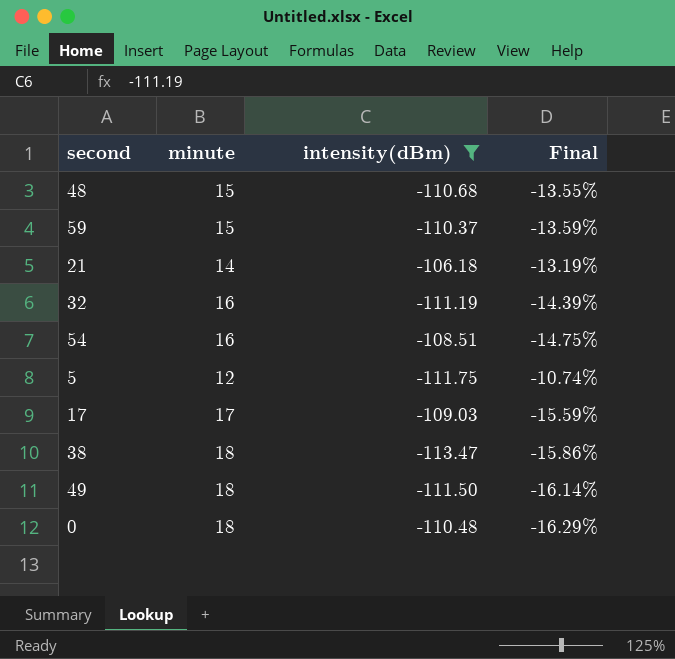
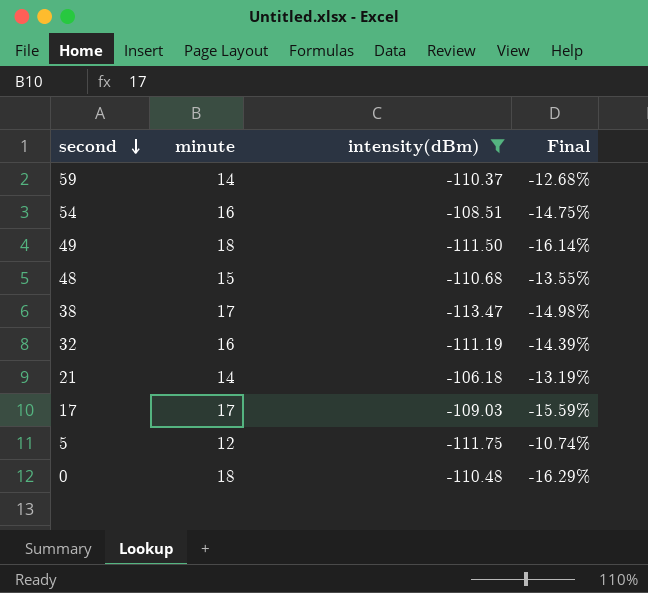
row order: none -> second descending
59 | minute: 15 -> 14
59 | Final: -13.59% -> -12.68%
38 | minute: 18 -> 17
38 | Final: -15.86% -> -14.98%

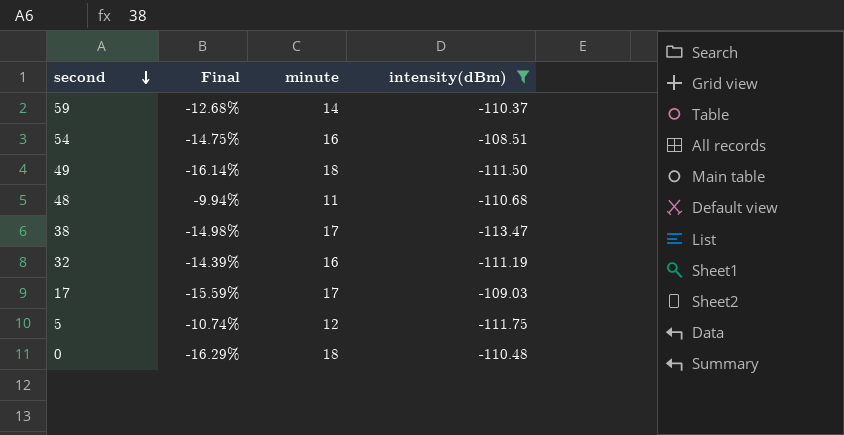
column Final | position: 4 -> 2
row 21: 14 | -106.18 | -13.19% -> none
48 | Final: -13.55% -> -9.94%
48 | minute: 15 -> 11

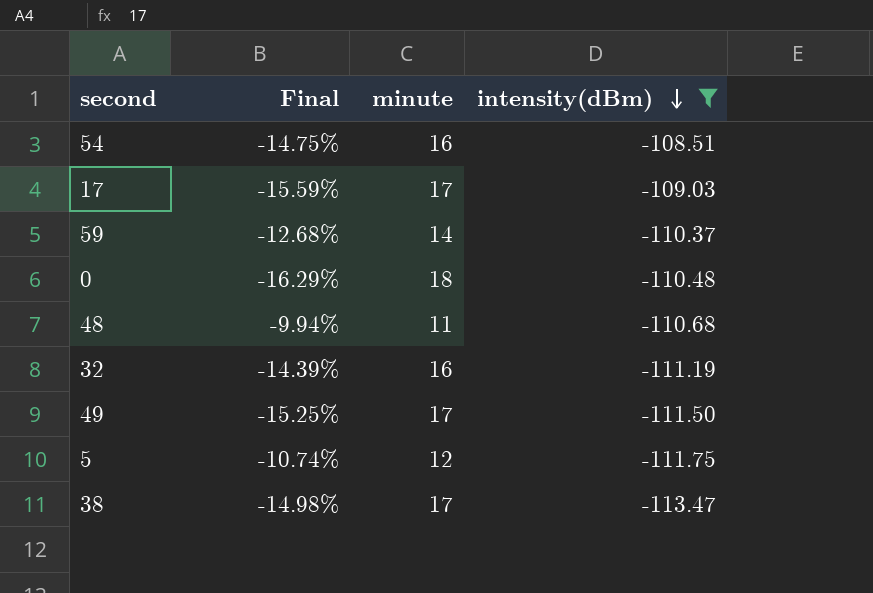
row order: second descending -> intensity(dBm) descending
49 | Final: -16.14% -> -15.25%
49 | minute: 18 -> 17

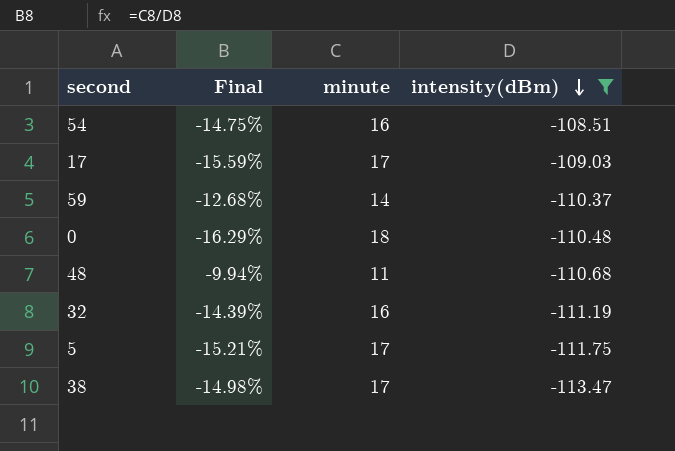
row 49: -15.25% | 17 | -111.50 -> none
5 | Final: -10.74% -> -15.21%
5 | minute: 12 -> 17

